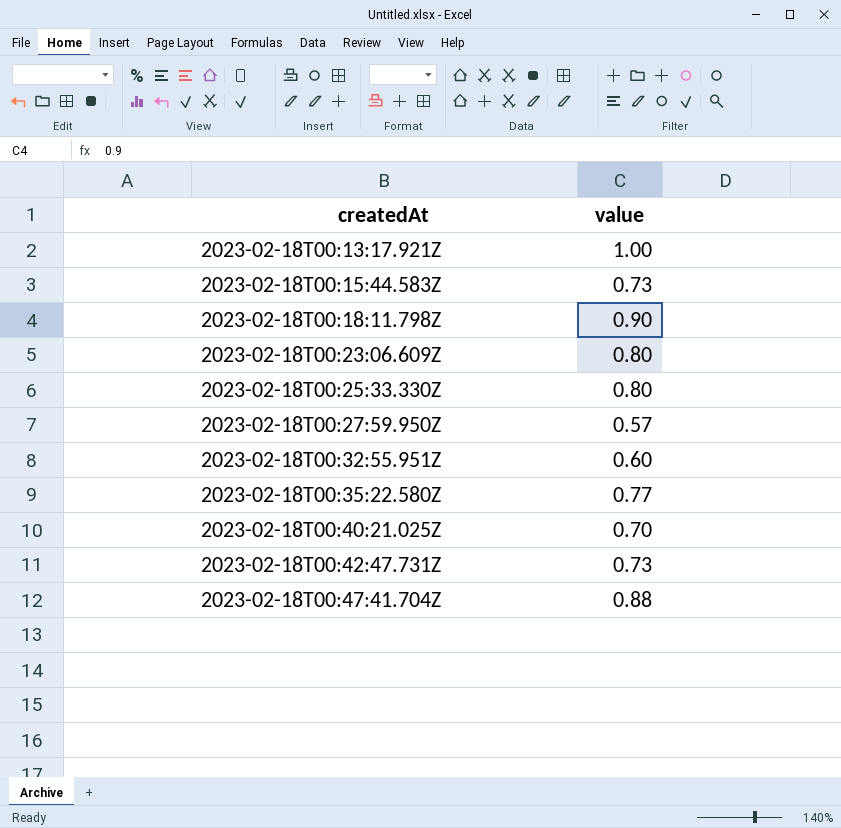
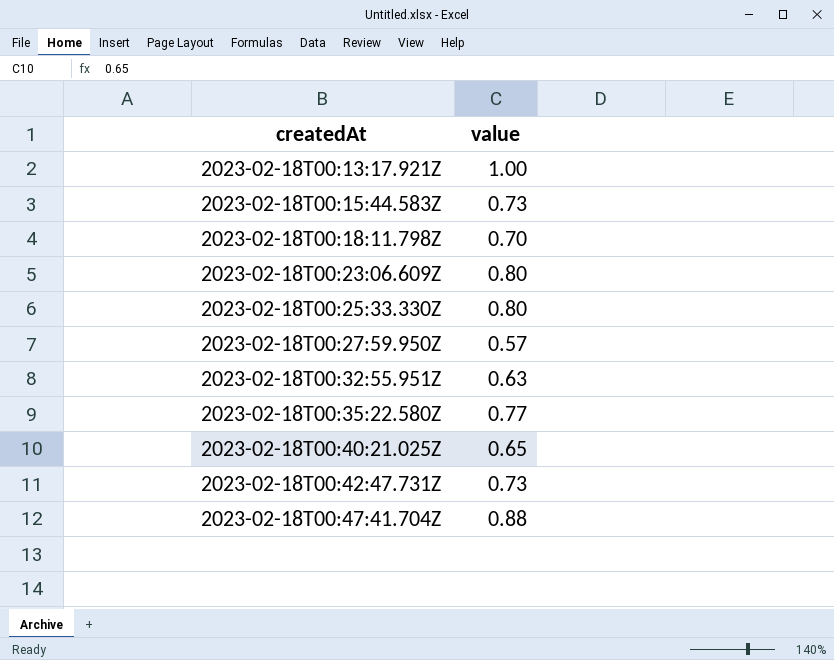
2023-02-18T00:18:11.798Z | value: 0.90 -> 0.70
2023-02-18T00:32:55.951Z | value: 0.60 -> 0.63
2023-02-18T00:40:21.025Z | value: 0.70 -> 0.65

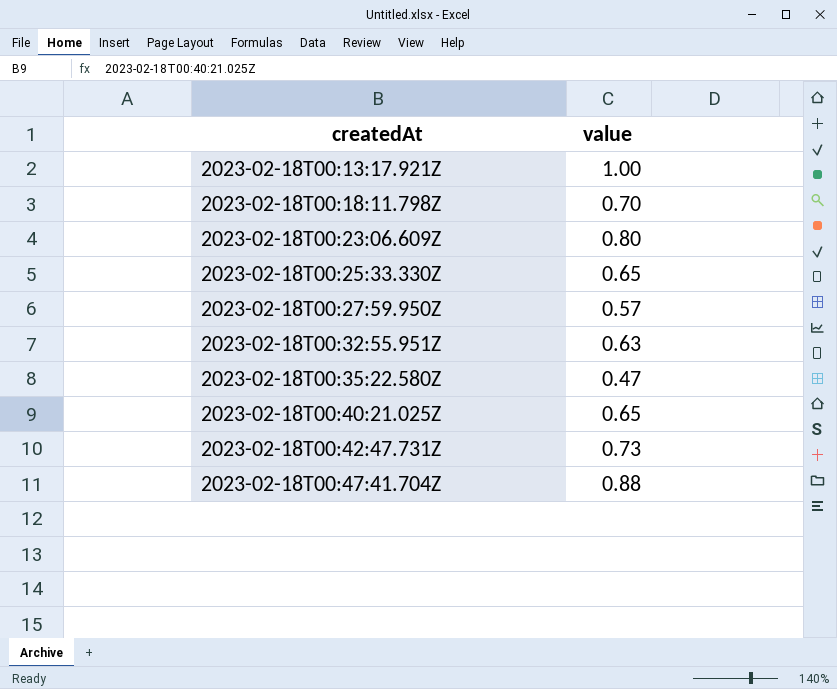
row 2023-02-18T00:15:44.583Z: 0.73 -> none
2023-02-18T00:25:33.330Z | value: 0.80 -> 0.65
2023-02-18T00:35:22.580Z | value: 0.77 -> 0.47

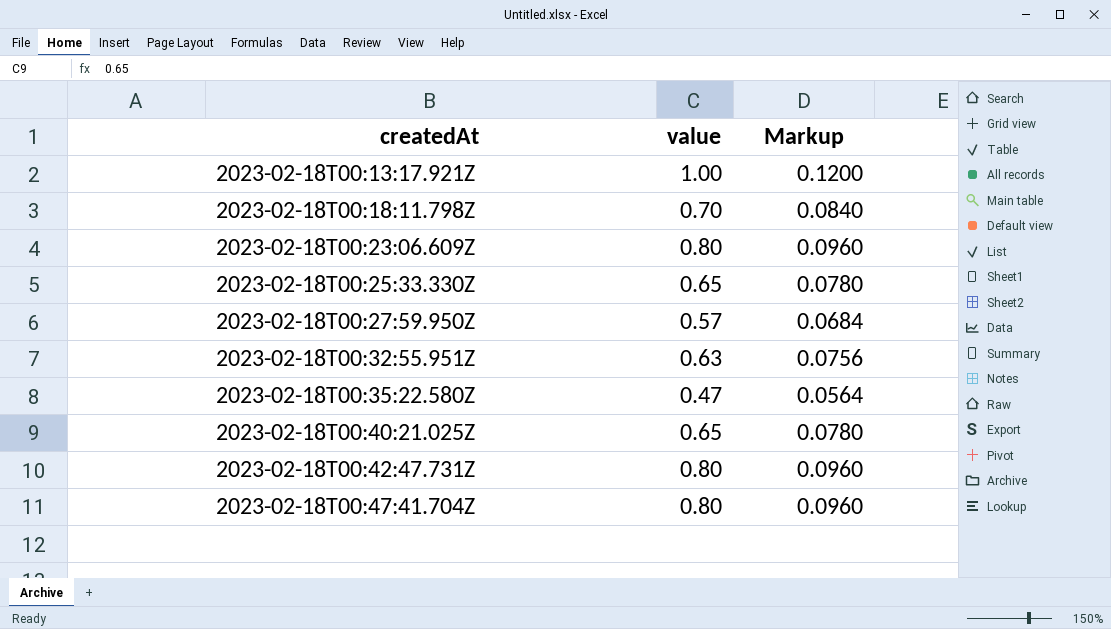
column Markup | formula: none -> [value] * 0.12
2023-02-18T00:42:47.731Z | value: 0.73 -> 0.80
2023-02-18T00:47:41.704Z | value: 0.88 -> 0.80

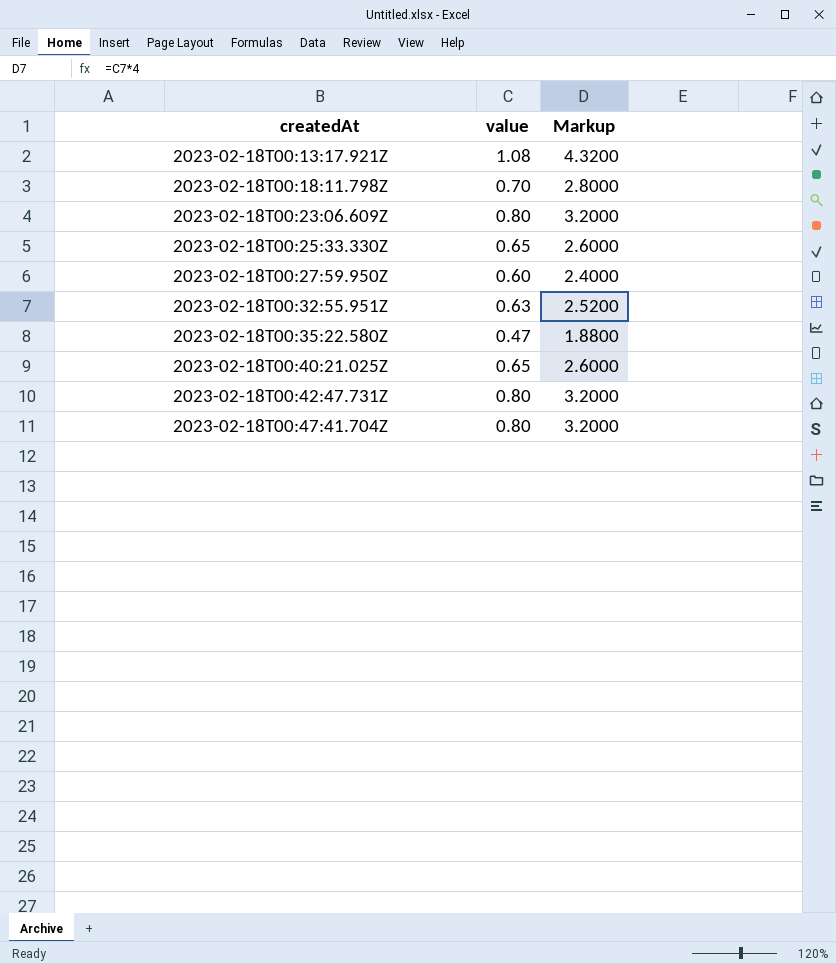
column Markup | formula: [value] * 0.12 -> [value] * 4
2023-02-18T00:13:17.921Z | value: 1.00 -> 1.08
2023-02-18T00:27:59.950Z | value: 0.57 -> 0.60

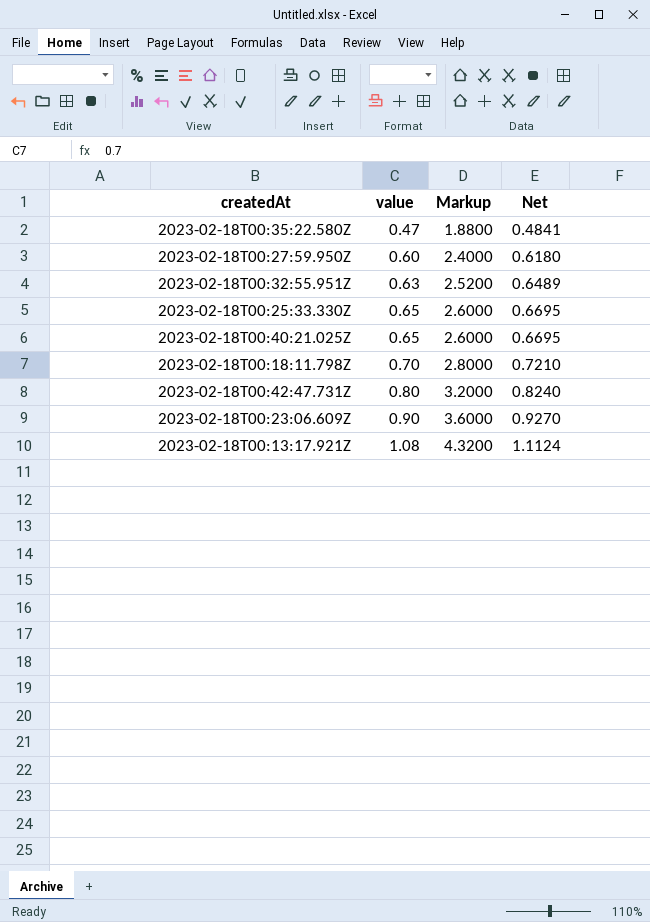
row order: createdAt ascending -> value ascending
column Net | formula: none -> [value] * 1.03
row 2023-02-18T00:47:41.704Z: 0.80 | 3.2000 -> none
2023-02-18T00:23:06.609Z | value: 0.80 -> 0.90
2023-02-18T00:23:06.609Z | Markup: 3.2000 -> 3.6000

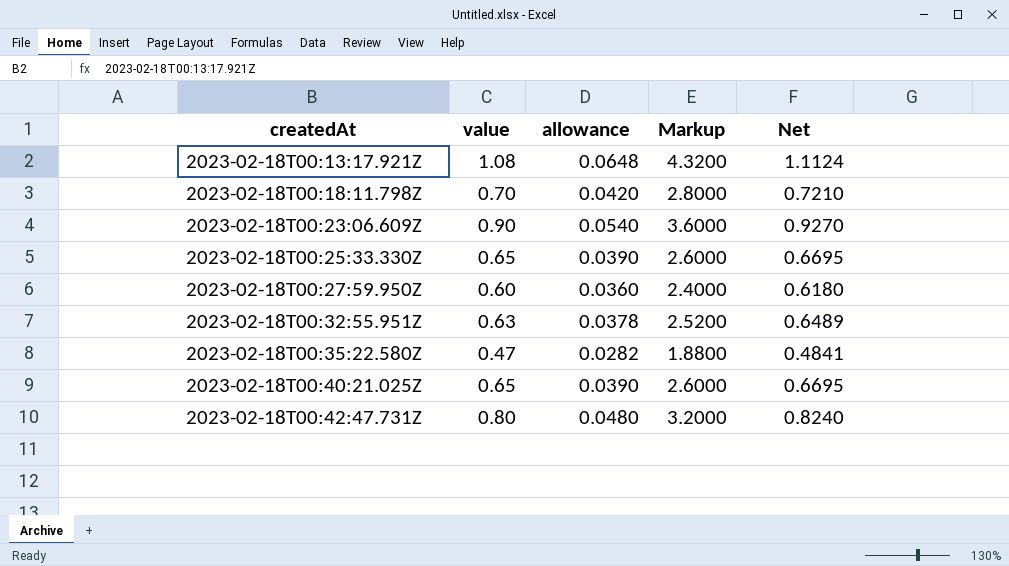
row order: value ascending -> createdAt ascending
column allowance | formula: none -> [value] * 0.06

